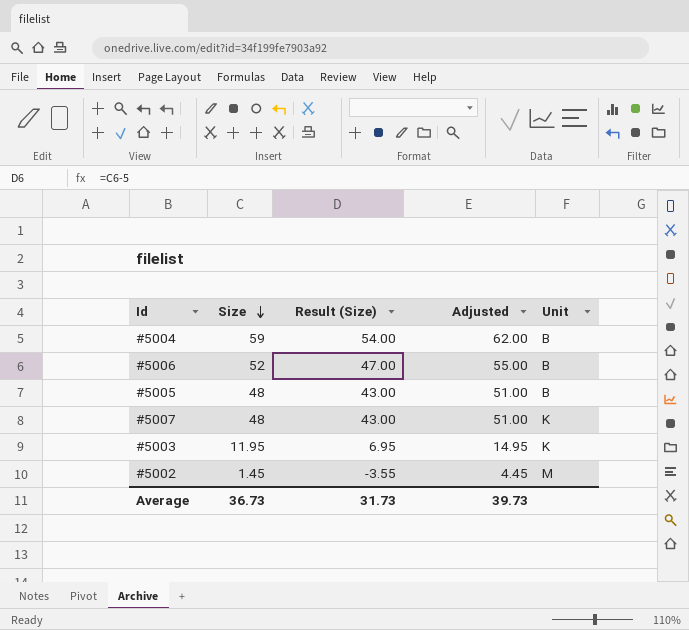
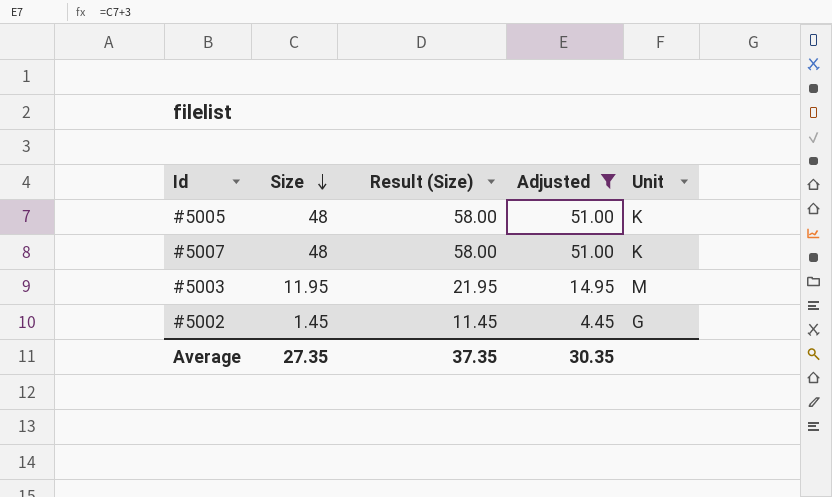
filter: none -> Adjusted <= 51.00
column Result (Size) | formula: [Size] - 5 -> [Size] + 10
#5005 | Unit: B -> K
#5003 | Unit: K -> M
#5002 | Unit: M -> G
Average | Size: 36.73 -> 27.35
Average | Result (Size): 31.73 -> 37.35
Average | Adjusted: 39.73 -> 30.35

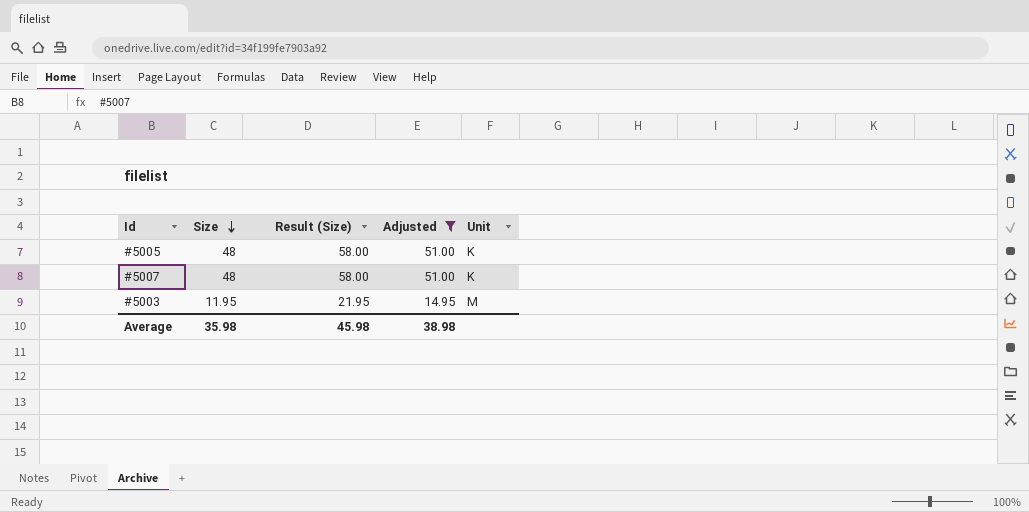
row #5002: 1.45 | 11.45 | 4.45 | G -> none
Average | Size: 27.35 -> 35.98
Average | Result (Size): 37.35 -> 45.98
Average | Adjusted: 30.35 -> 38.98

